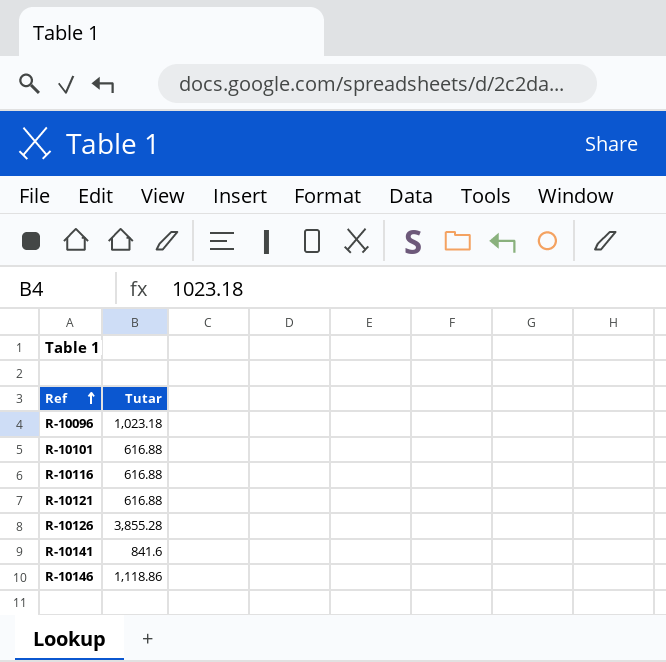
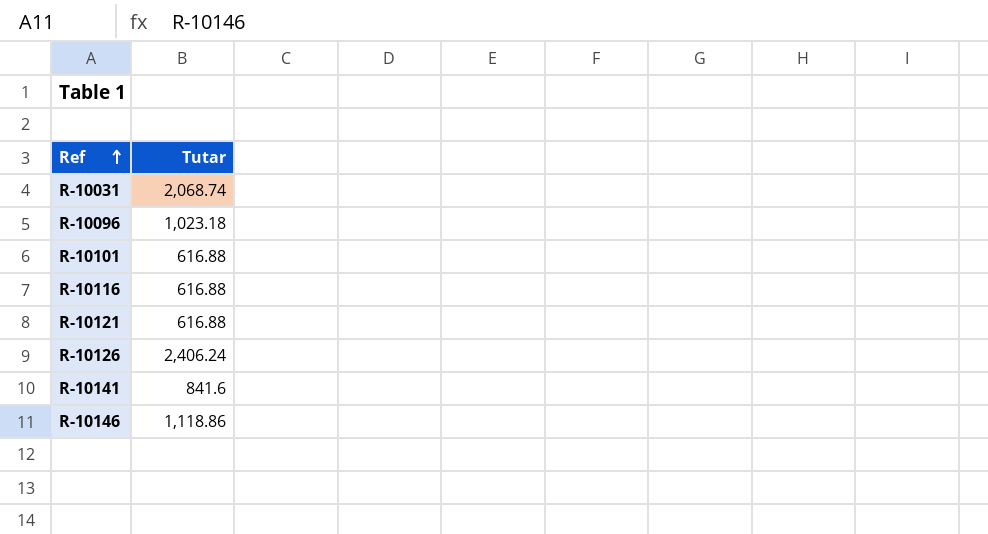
row R-10031: none -> 2,068.74
R-10126 | Tutar: 3,855.28 -> 2,406.24

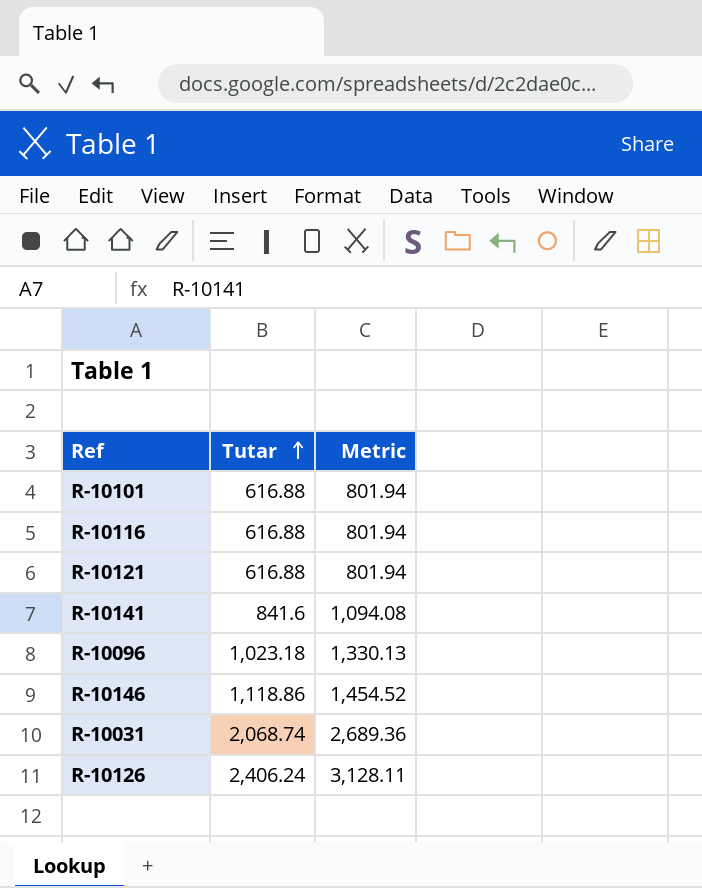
row order: Ref ascending -> Tutar ascending
column Metric | formula: none -> [Tutar] * 1.3

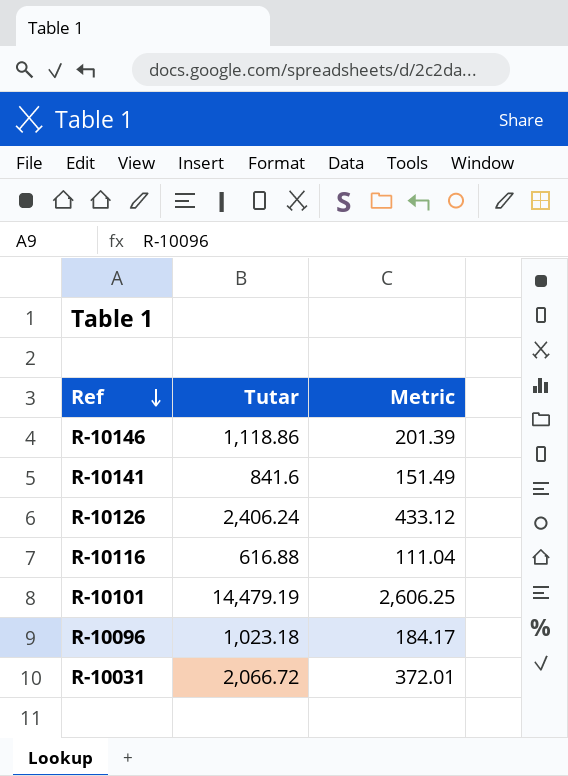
row order: Tutar ascending -> Ref descending
column Metric | formula: [Tutar] * 1.3 -> [Tutar] * 0.18
row R-10121: 616.88 | 801.94 -> none
R-10101 | Tutar: 616.88 -> 14,479.19
R-10031 | Tutar: 2,068.74 -> 2,066.72

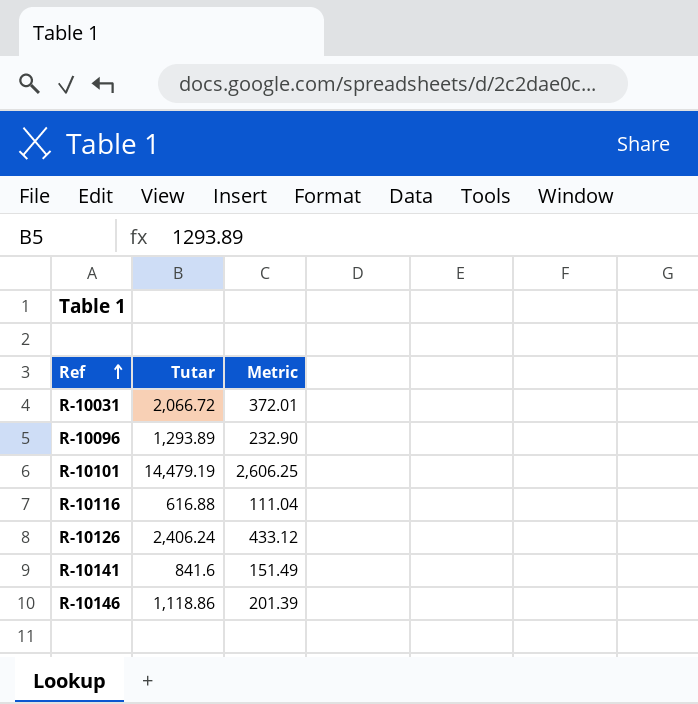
row order: Ref descending -> Ref ascending
R-10096 | Tutar: 1,023.18 -> 1,293.89
R-10096 | Metric: 184.17 -> 232.90

